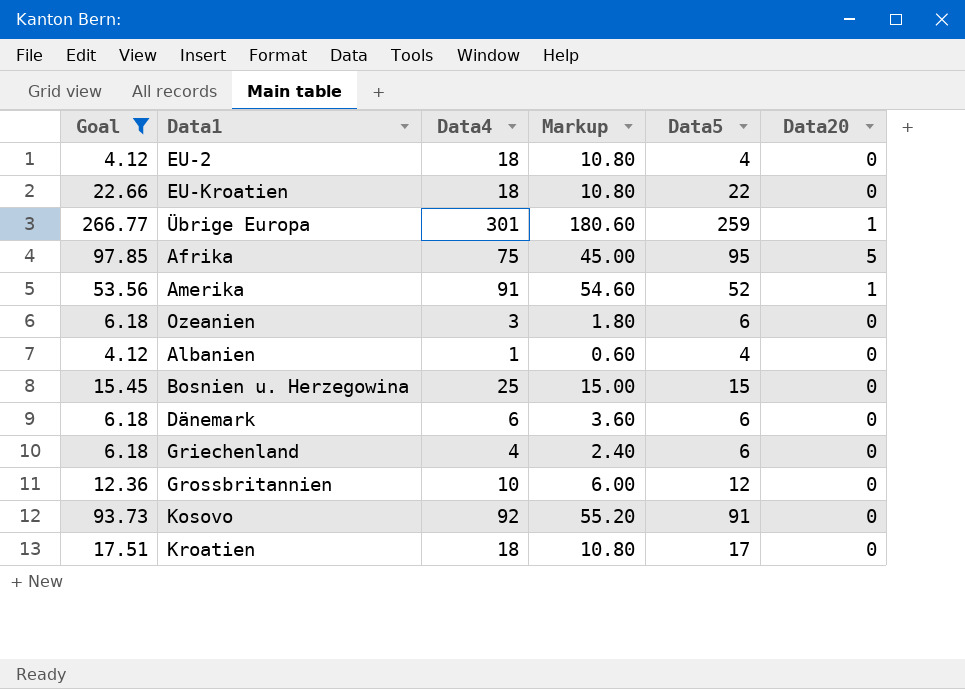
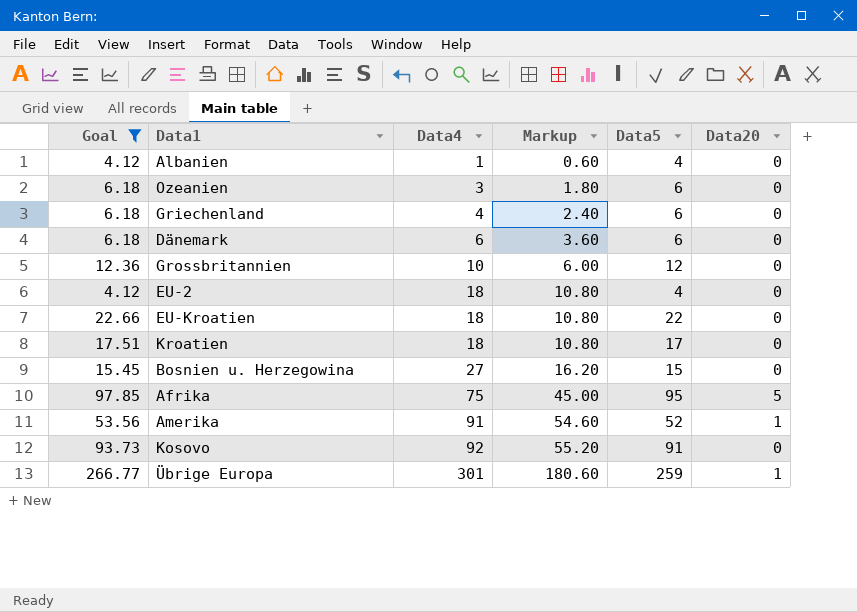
row order: none -> Data4 ascending
Bosnien u. Herzegowina | Data4: 25 -> 27
Bosnien u. Herzegowina | Markup: 15.00 -> 16.20

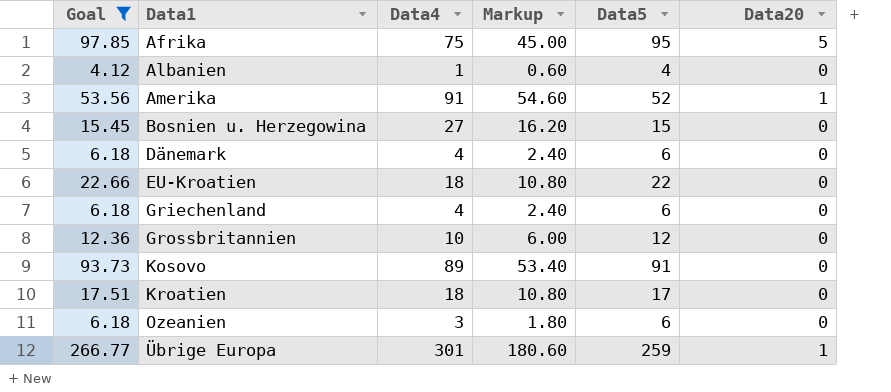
row order: Data4 ascending -> Data1 ascending
row EU-2: 4.12 | 18 | 10.80 | 4 | 0 -> none
Dänemark | Data4: 6 -> 4
Dänemark | Markup: 3.60 -> 2.40
Kosovo | Data4: 92 -> 89
Kosovo | Markup: 55.20 -> 53.40

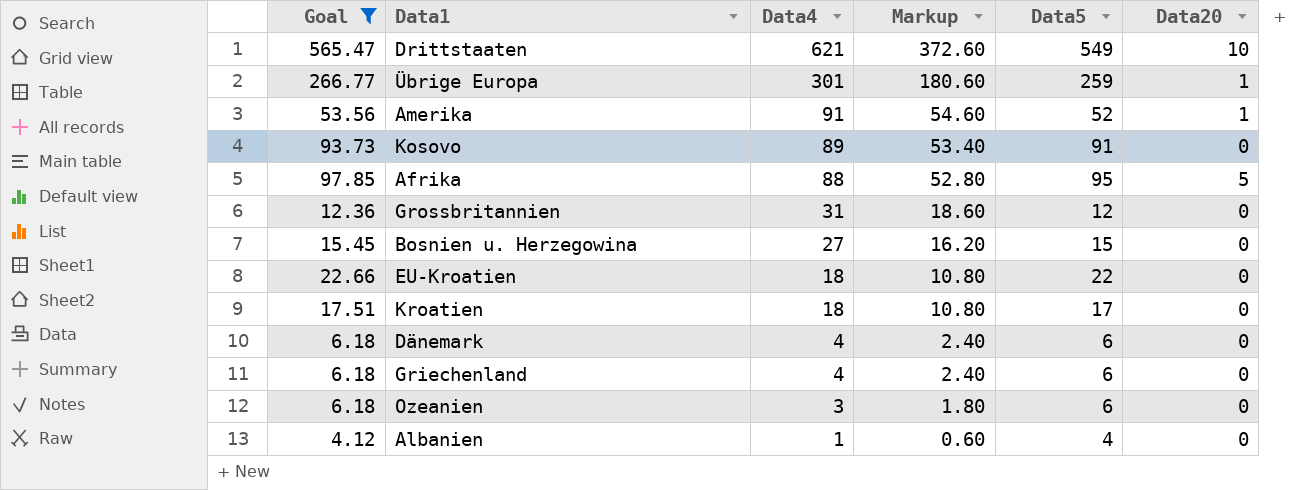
row order: Data1 ascending -> Data4 descending
row Drittstaaten: none -> 565.47 | 621 | 372.60 | 549 | 10
Afrika | Data4: 75 -> 88
Afrika | Markup: 45.00 -> 52.80
Grossbritannien | Data4: 10 -> 31
Grossbritannien | Markup: 6.00 -> 18.60

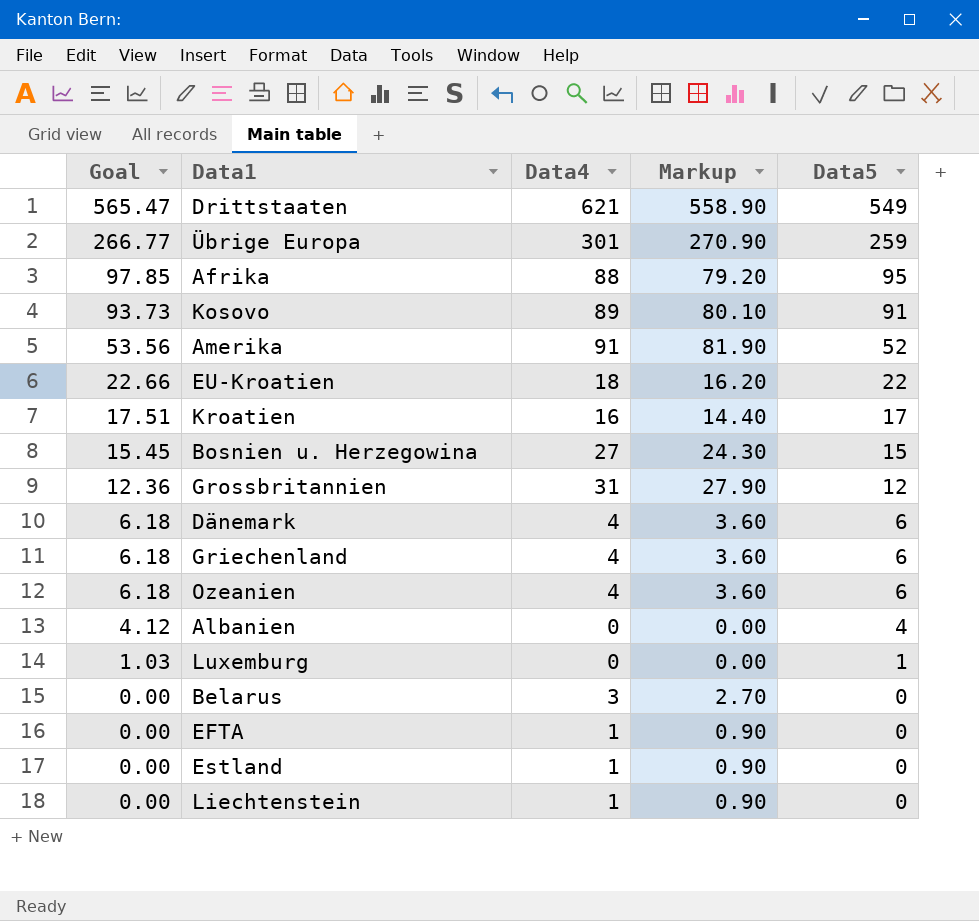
filter: Goal >= 4.12 -> none
row order: Data4 descending -> Goal descending
column Data20 | position: 6 -> none
column Markup | formula: [Data4] * 0.6 -> [Data4] * 0.9
Kroatien | Data4: 18 -> 16
Ozeanien | Data4: 3 -> 4
Albanien | Data4: 1 -> 0

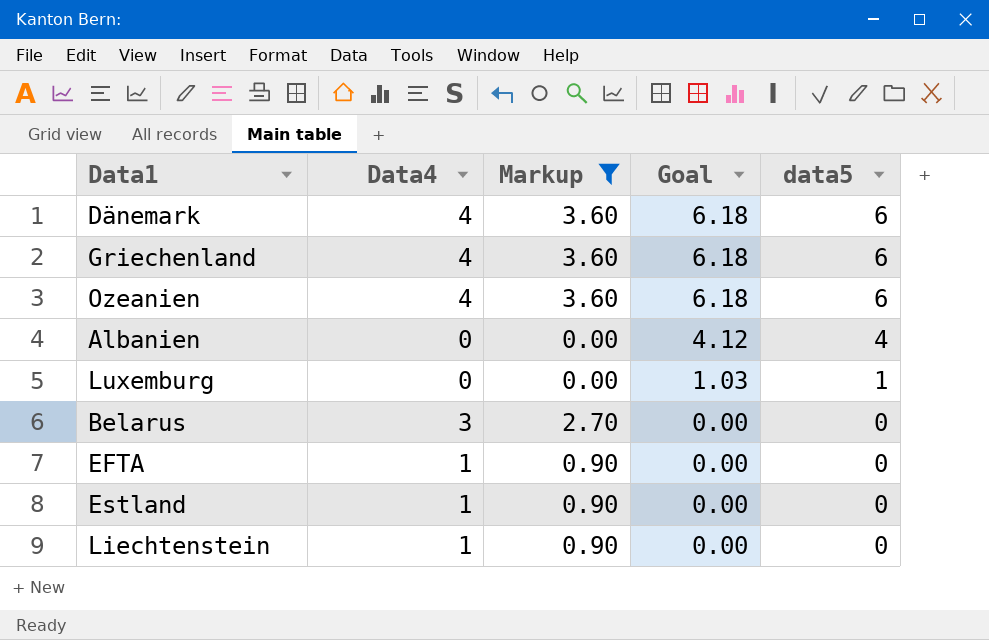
filter: none -> Markup <= 3.60
column Goal | position: 1 -> 4
column name: Data5 -> data5

